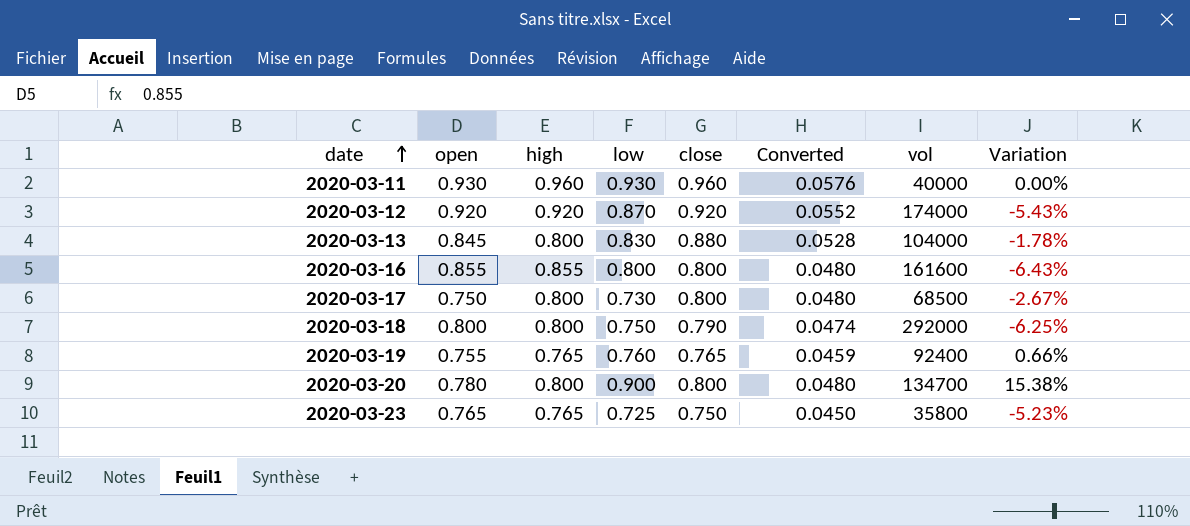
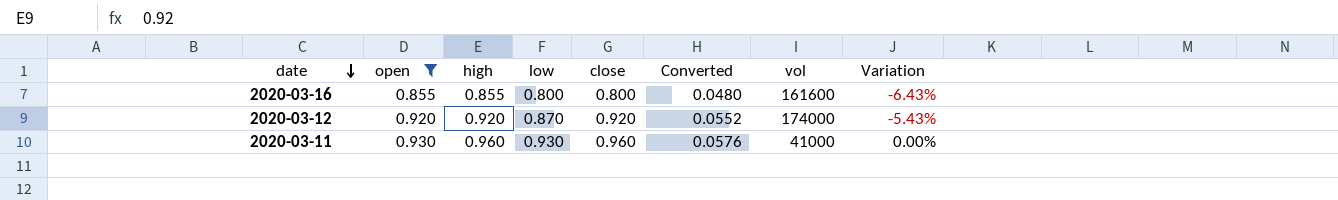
filter: none -> open >= 0.855
row order: date ascending -> date descending
2020-03-11 | vol: 40000 -> 41000

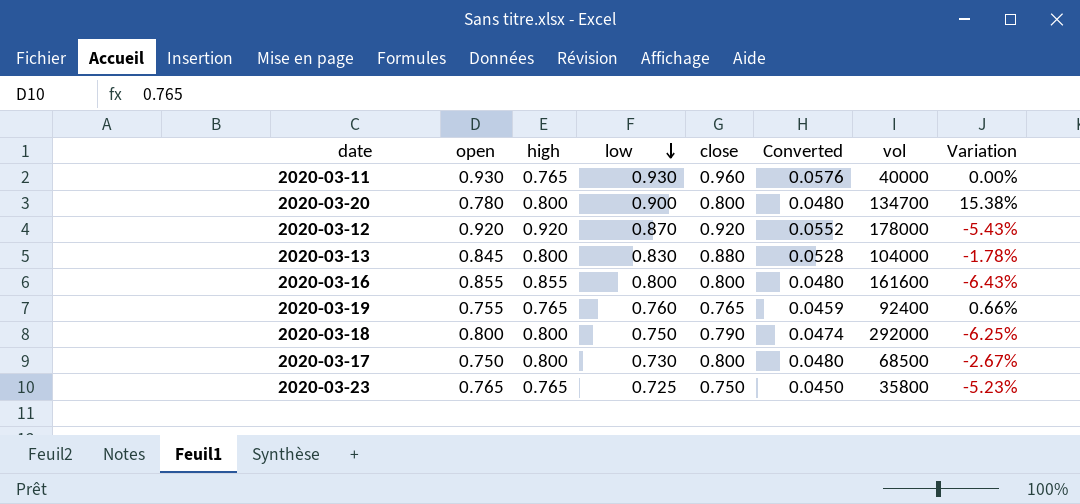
filter: open >= 0.855 -> none
row order: date descending -> low descending
2020-03-11 | high: 0.960 -> 0.765
2020-03-11 | vol: 41000 -> 40000
2020-03-12 | vol: 174000 -> 178000

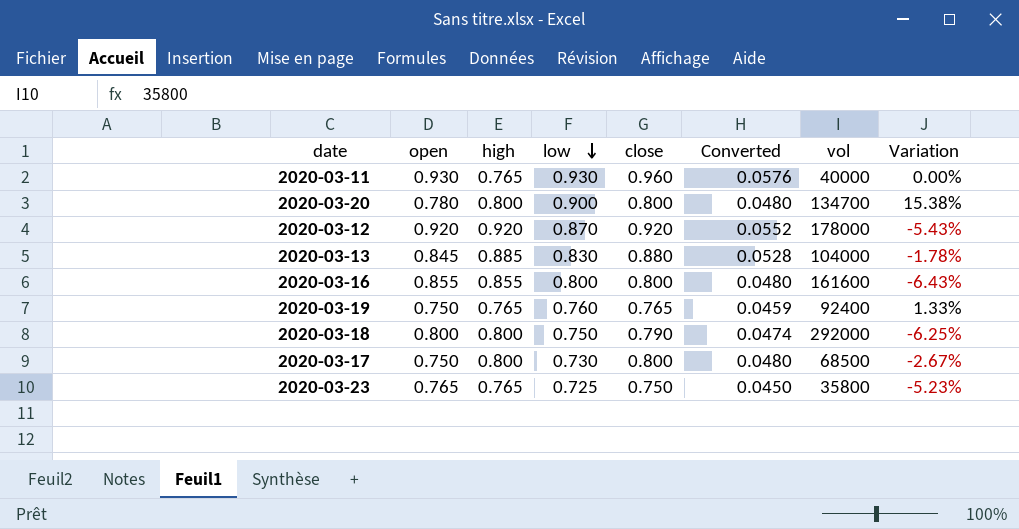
2020-03-13 | high: 0.800 -> 0.885
2020-03-19 | open: 0.755 -> 0.750
2020-03-19 | Variation: 0.66% -> 1.33%

